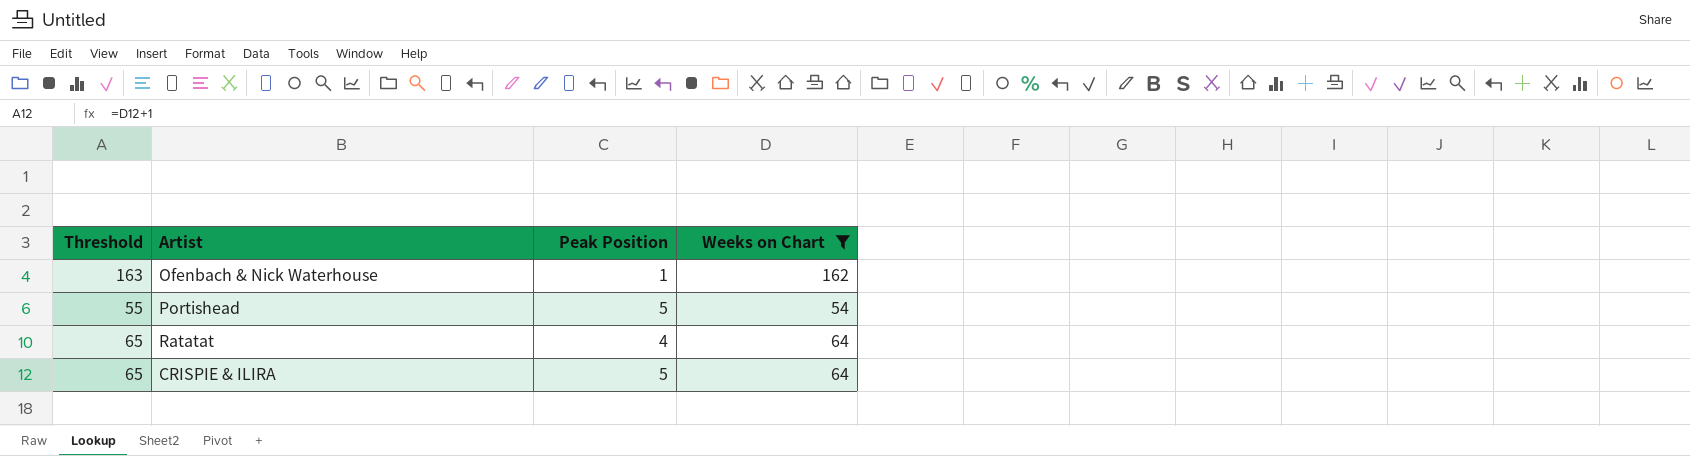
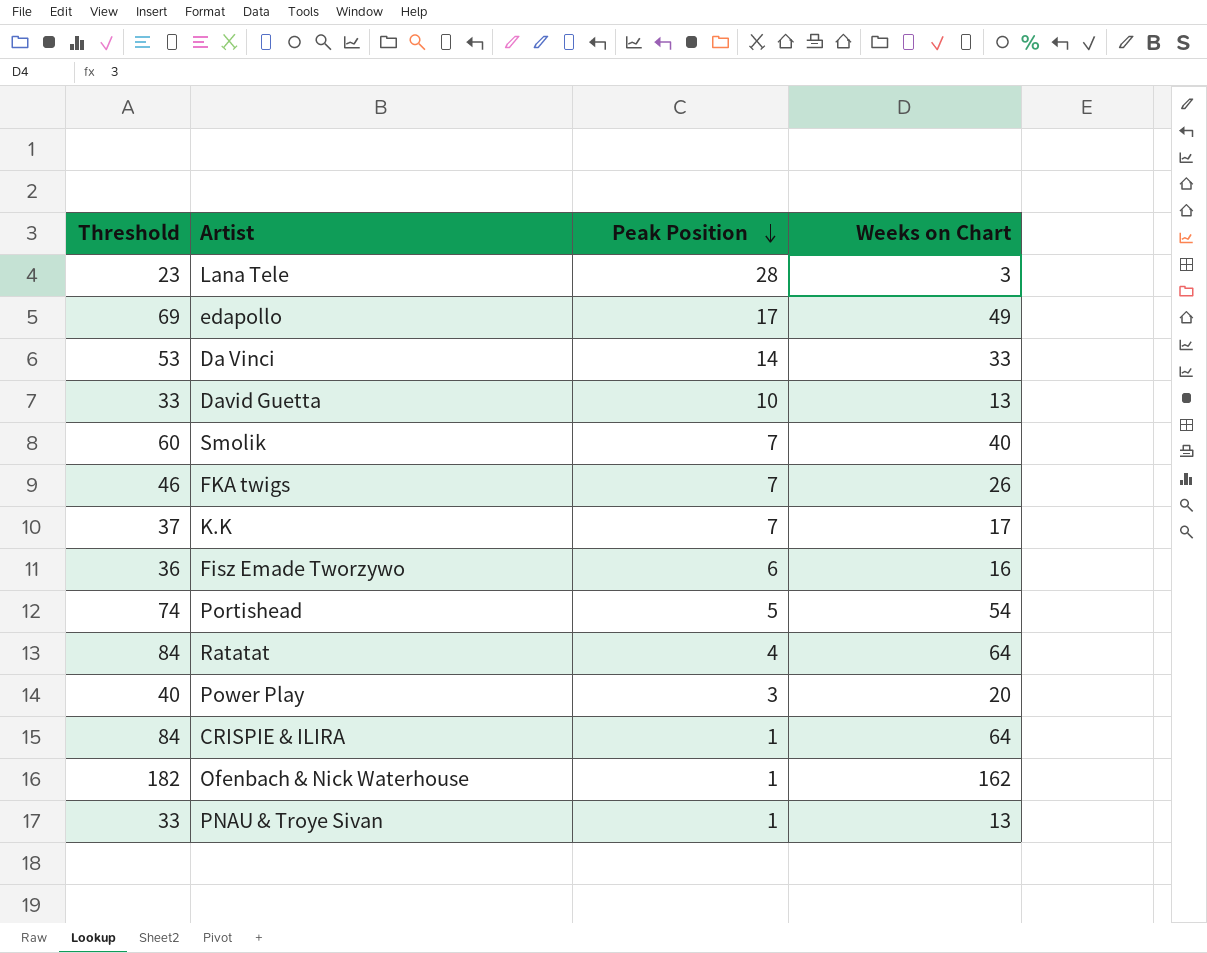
filter: Weeks on Chart >= 54 -> none
row order: none -> Peak Position descending
column Threshold | formula: [Weeks on Chart] + 1 -> [Weeks on Chart] + 20
CRISPIE & ILIRA | Peak Position: 5 -> 1

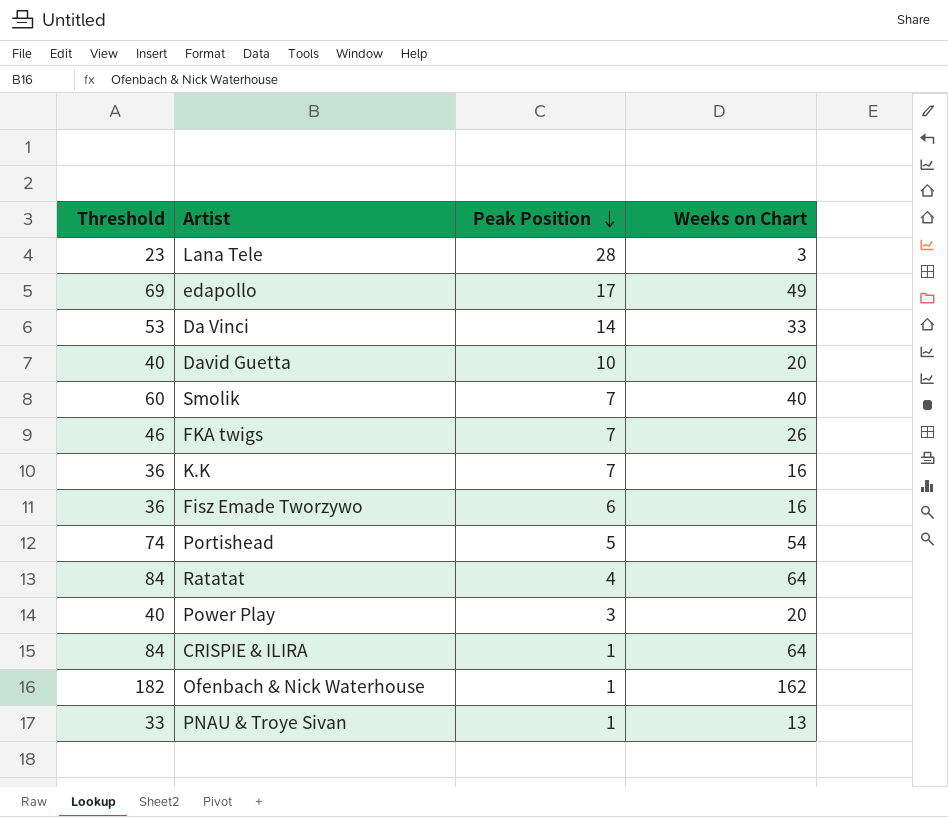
David Guetta | Threshold: 33 -> 40
David Guetta | Weeks on Chart: 13 -> 20
K.K | Threshold: 37 -> 36
K.K | Weeks on Chart: 17 -> 16

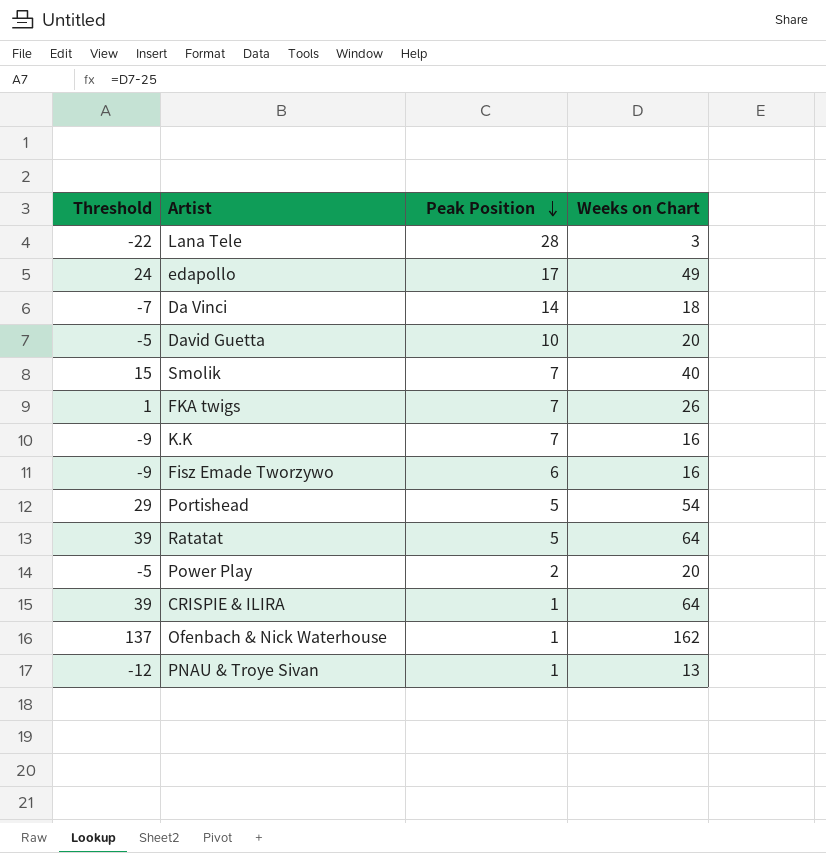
column Threshold | formula: [Weeks on Chart] + 20 -> [Weeks on Chart] - 25
Da Vinci | Weeks on Chart: 33 -> 18
Ratatat | Peak Position: 4 -> 5
Power Play | Peak Position: 3 -> 2

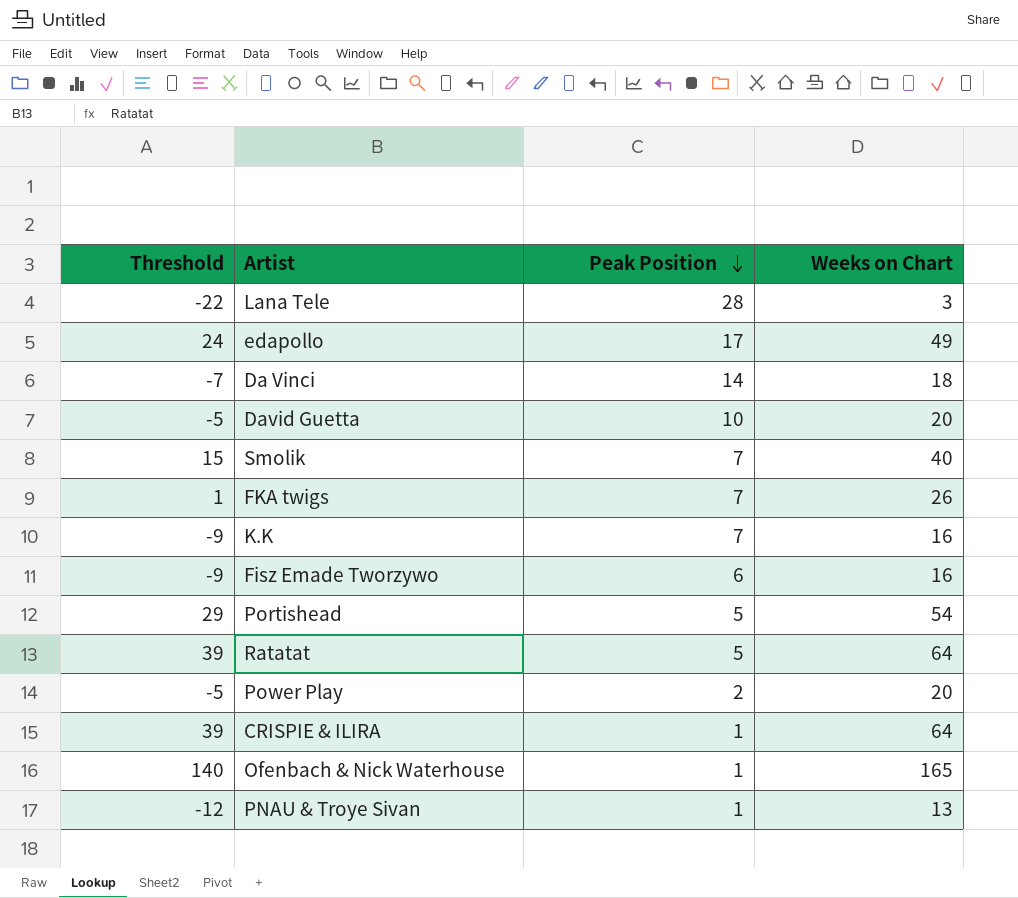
Ofenbach & Nick Waterhouse | Threshold: 137 -> 140
Ofenbach & Nick Waterhouse | Weeks on Chart: 162 -> 165

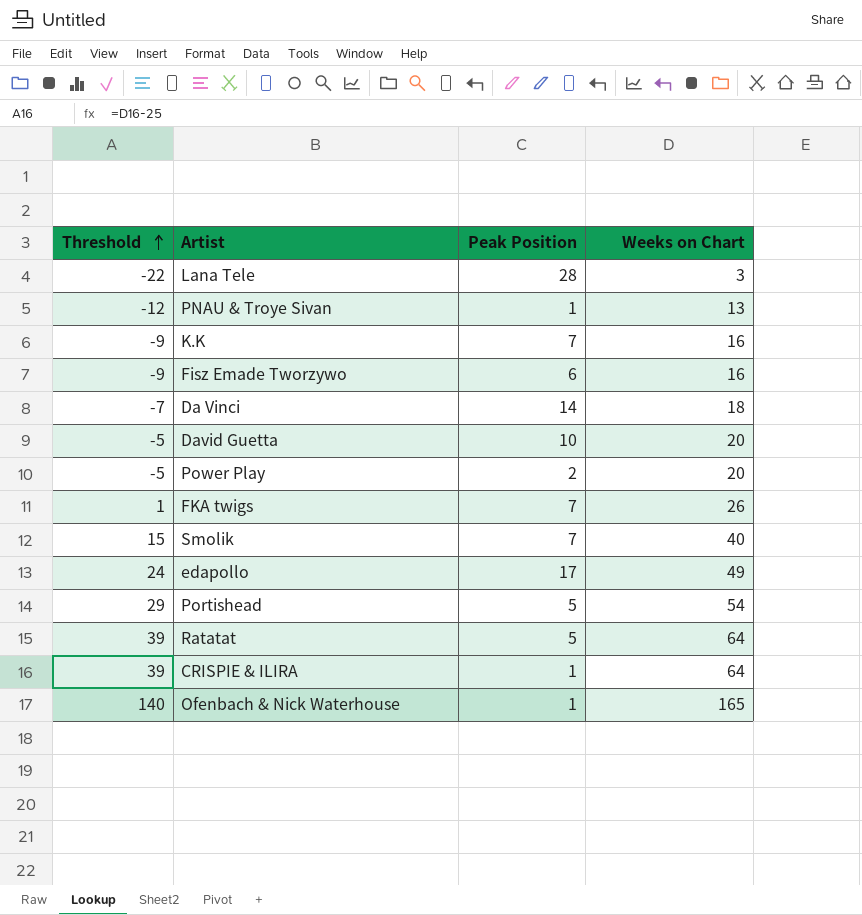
row order: Peak Position descending -> Threshold ascending

